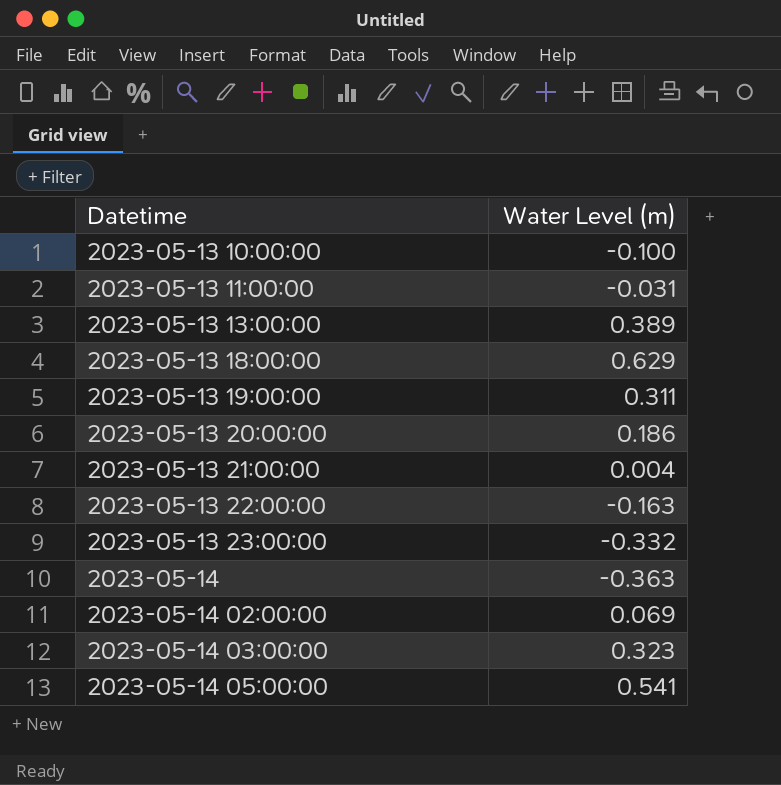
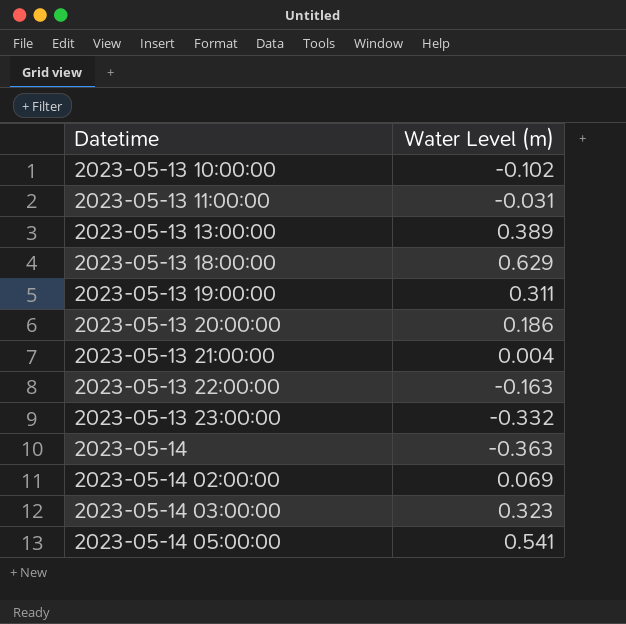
2023-05-13 10:00:00 | Water Level (m): -0.100 -> -0.102

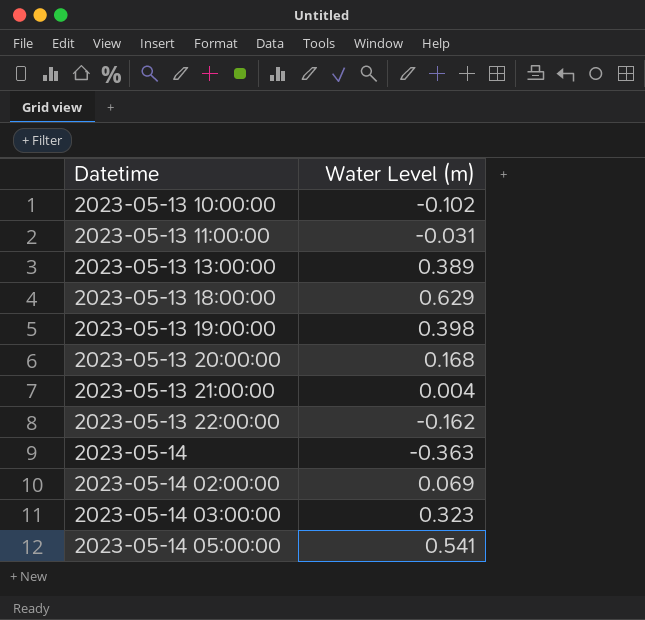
row 2023-05-13 23:00:00: -0.332 -> none
2023-05-13 19:00:00 | Water Level (m): 0.311 -> 0.398
2023-05-13 20:00:00 | Water Level (m): 0.186 -> 0.168
2023-05-13 22:00:00 | Water Level (m): -0.163 -> -0.162

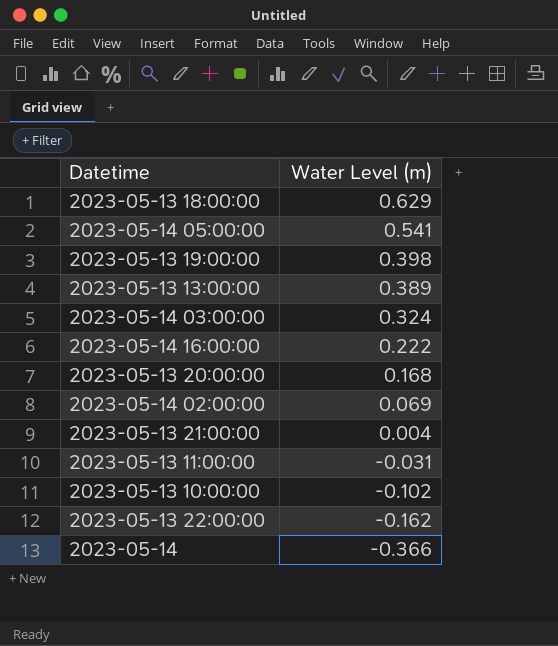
row order: Datetime ascending -> Water Level (m) descending
2023-05-14 03:00:00 | Water Level (m): 0.323 -> 0.324
row 2023-05-14 16:00:00: none -> 0.222
2023-05-14 | Water Level (m): -0.363 -> -0.366

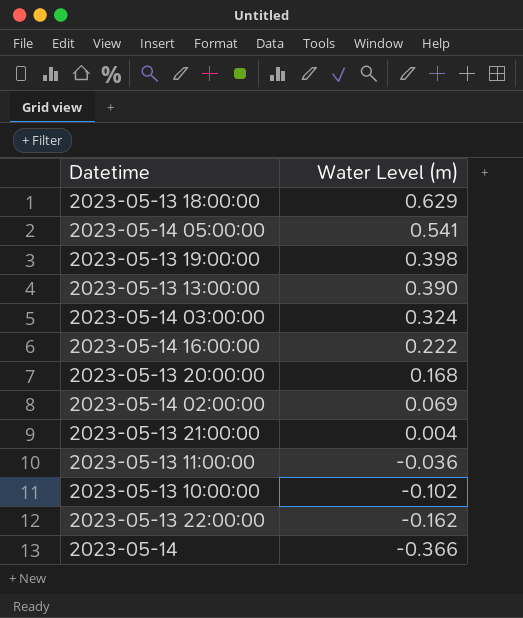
2023-05-13 13:00:00 | Water Level (m): 0.389 -> 0.390
2023-05-13 11:00:00 | Water Level (m): -0.031 -> -0.036

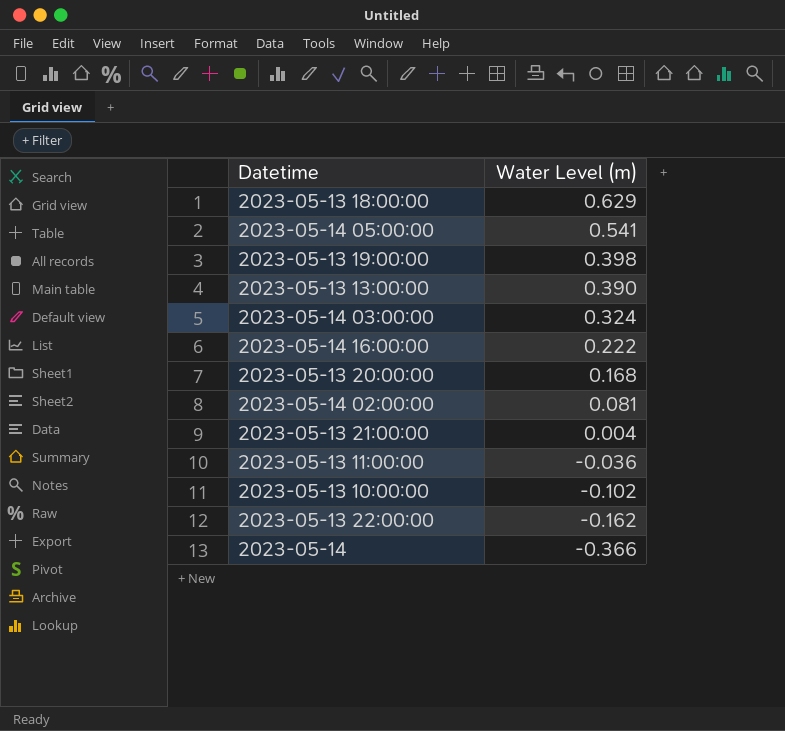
2023-05-14 02:00:00 | Water Level (m): 0.069 -> 0.081

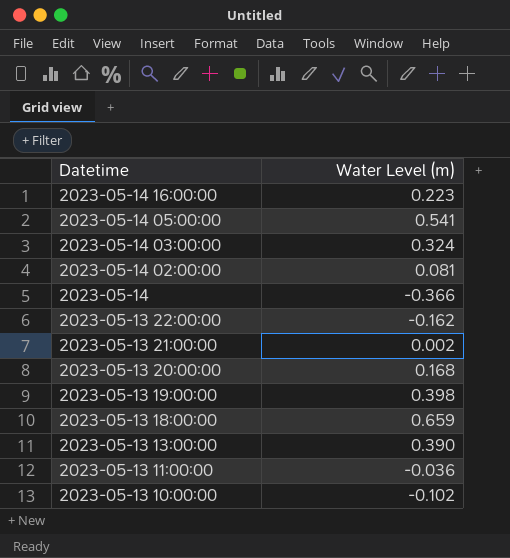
row order: Water Level (m) descending -> Datetime descending
2023-05-14 16:00:00 | Water Level (m): 0.222 -> 0.223
2023-05-13 21:00:00 | Water Level (m): 0.004 -> 0.002
2023-05-13 18:00:00 | Water Level (m): 0.629 -> 0.659

